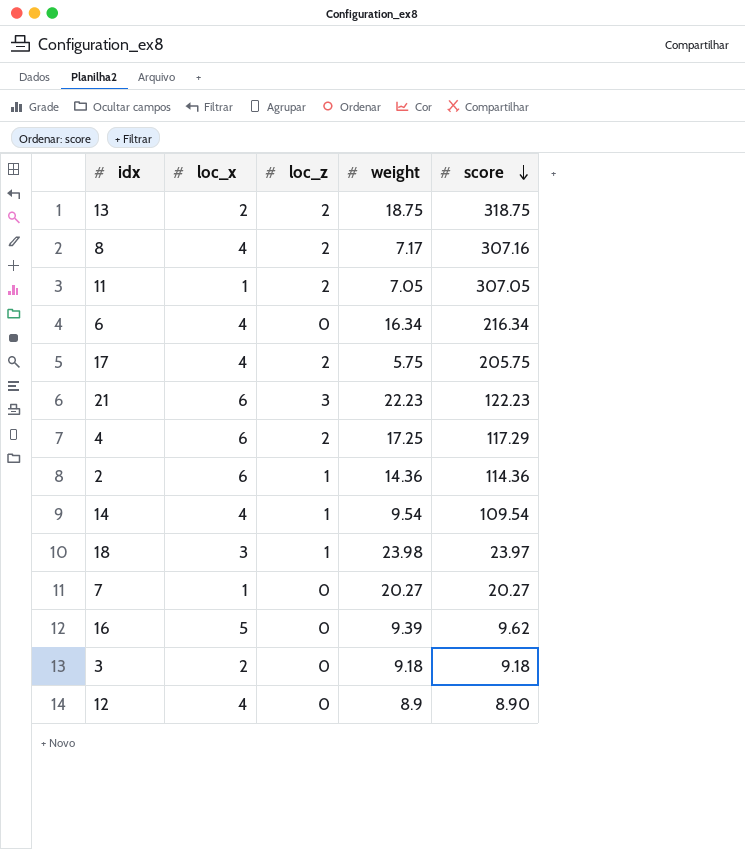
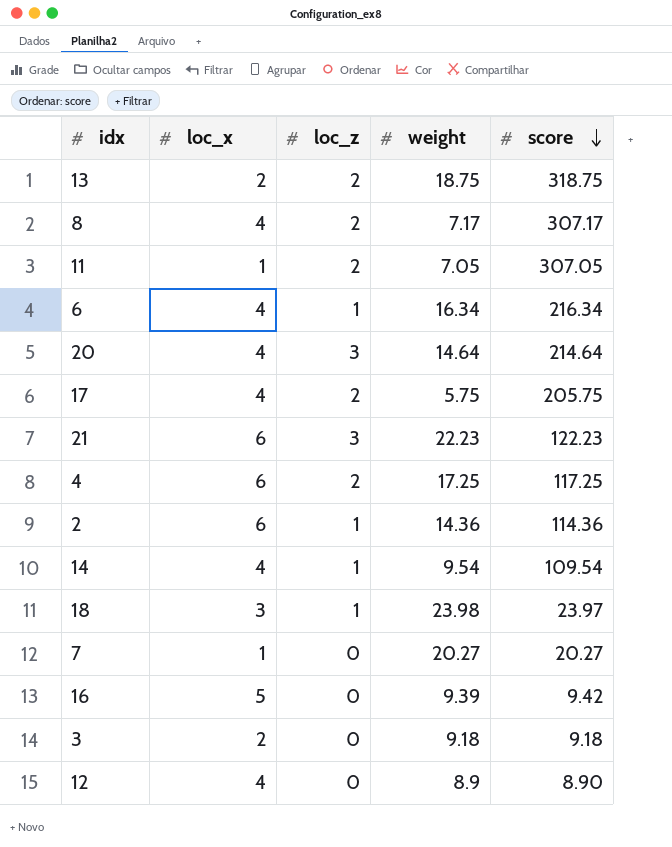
8 | score: 307.16 -> 307.17
6 | loc_z: 0 -> 1
row 20: none -> 4 | 3 | 14.64 | 214.64
4 | score: 117.29 -> 117.25
16 | score: 9.62 -> 9.42

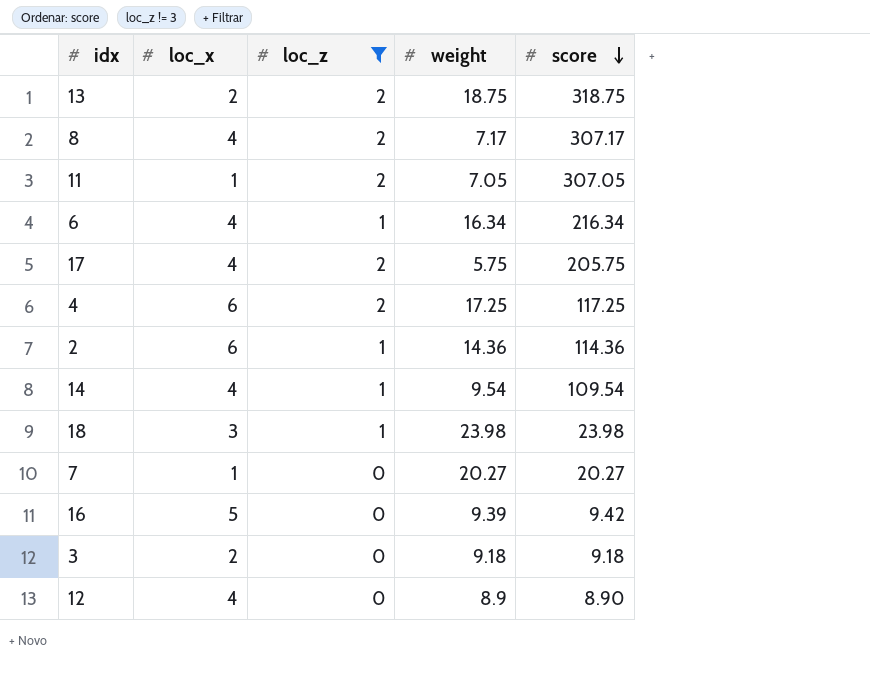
filter: none -> loc_z != 3
18 | score: 23.97 -> 23.98

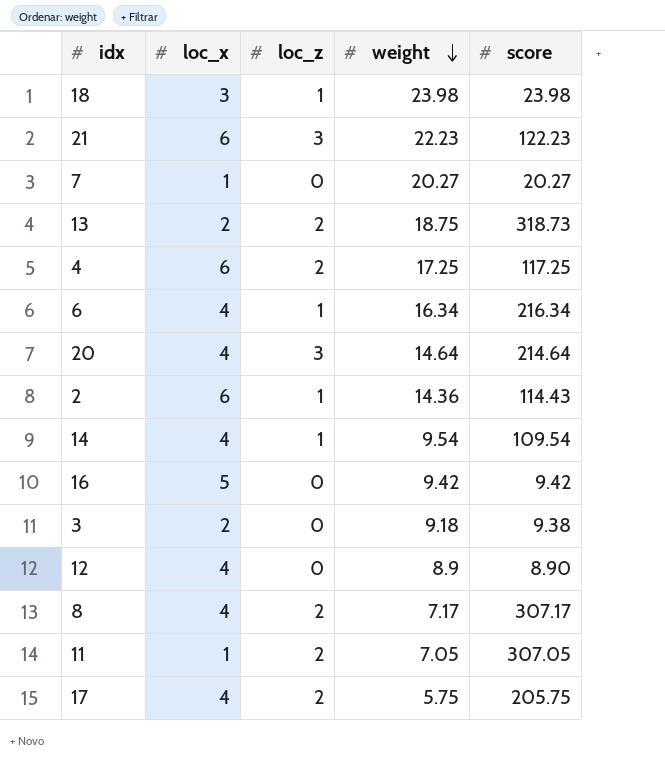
filter: loc_z != 3 -> none
row order: score descending -> weight descending
13 | score: 318.75 -> 318.73
2 | score: 114.36 -> 114.43
16 | weight: 9.39 -> 9.42
3 | score: 9.18 -> 9.38

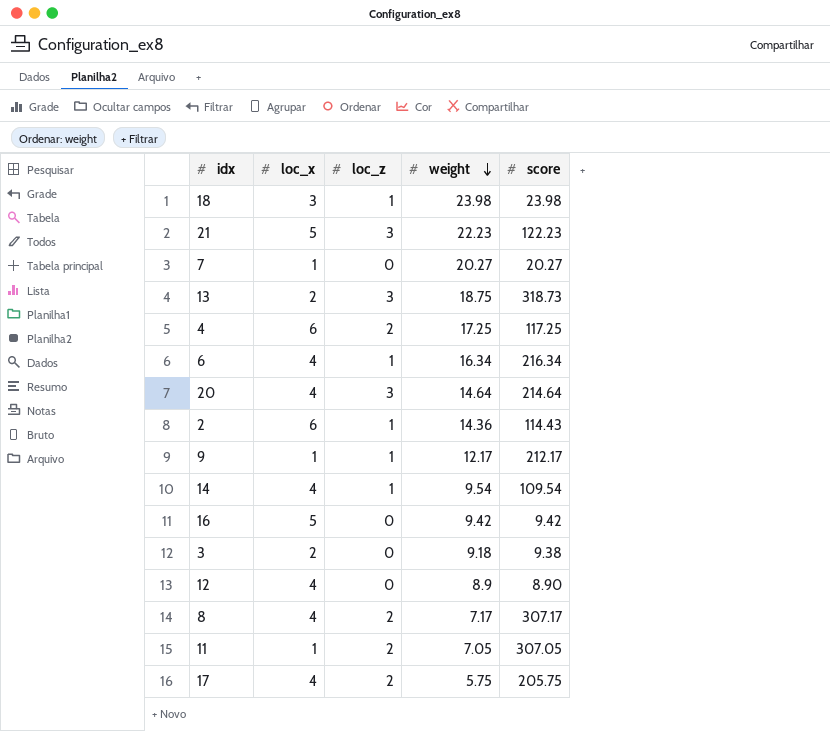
21 | loc_x: 6 -> 5
13 | loc_z: 2 -> 3
row 9: none -> 1 | 1 | 12.17 | 212.17

